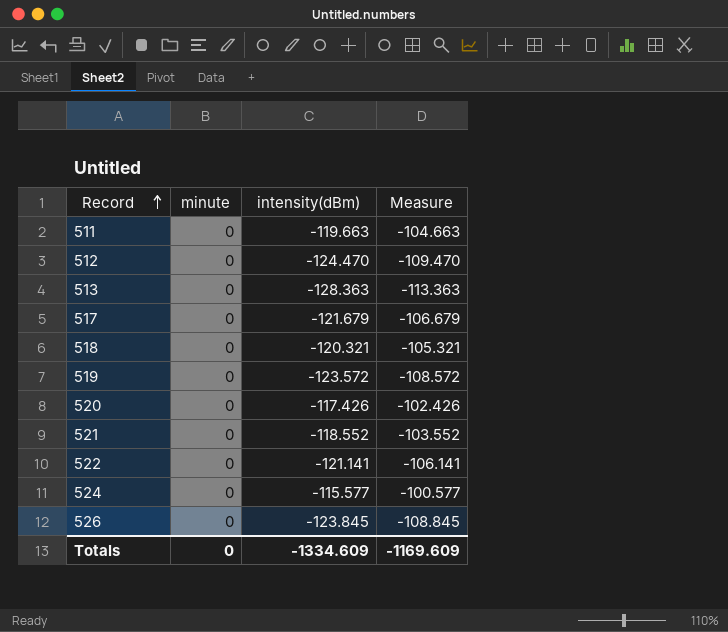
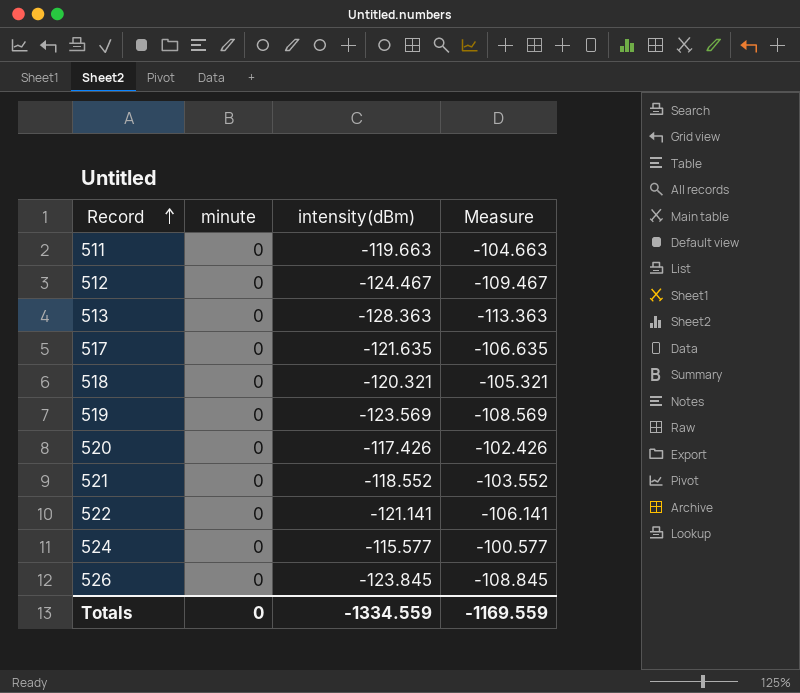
512 | intensity(dBm): -124.470 -> -124.467
512 | Measure: -109.470 -> -109.467
517 | intensity(dBm): -121.679 -> -121.635
517 | Measure: -106.679 -> -106.635
519 | intensity(dBm): -123.572 -> -123.569
519 | Measure: -108.572 -> -108.569
Totals | intensity(dBm): -1334.609 -> -1334.559
Totals | Measure: -1169.609 -> -1169.559

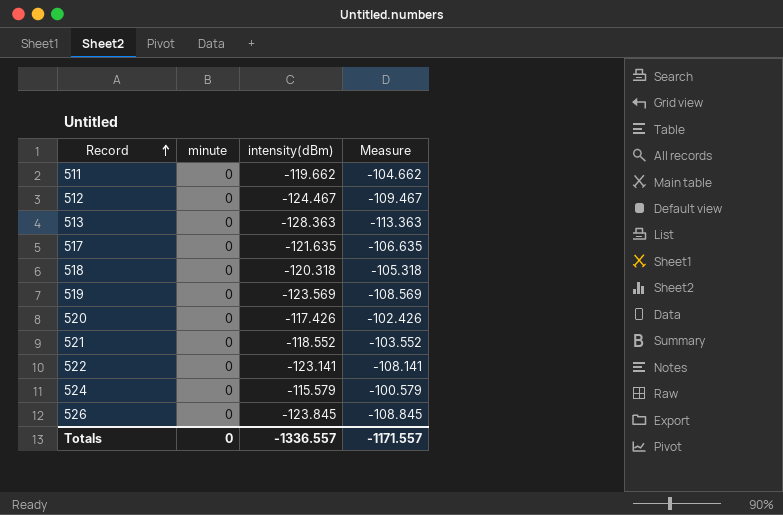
511 | intensity(dBm): -119.663 -> -119.662
511 | Measure: -104.663 -> -104.662
518 | intensity(dBm): -120.321 -> -120.318
518 | Measure: -105.321 -> -105.318
522 | intensity(dBm): -121.141 -> -123.141
522 | Measure: -106.141 -> -108.141
524 | intensity(dBm): -115.577 -> -115.579
524 | Measure: -100.577 -> -100.579
Totals | intensity(dBm): -1334.559 -> -1336.557
Totals | Measure: -1169.559 -> -1171.557

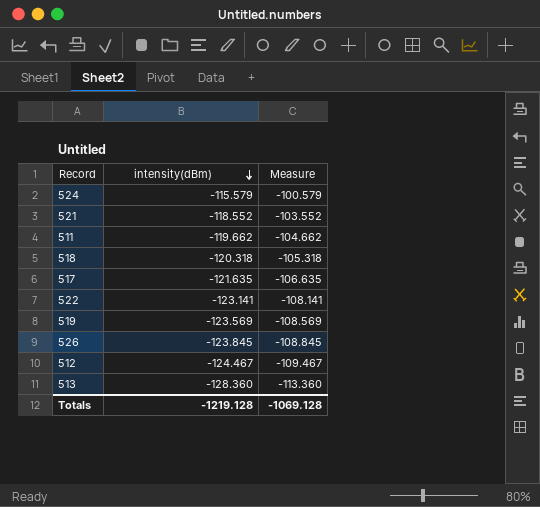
row order: Record ascending -> intensity(dBm) descending
column minute | position: 2 -> none
row 520: 0 | -117.426 | -102.426 -> none
513 | intensity(dBm): -128.363 -> -128.360
513 | Measure: -113.363 -> -113.360
Totals | intensity(dBm): -1336.557 -> -1219.128
Totals | Measure: -1171.557 -> -1069.128

